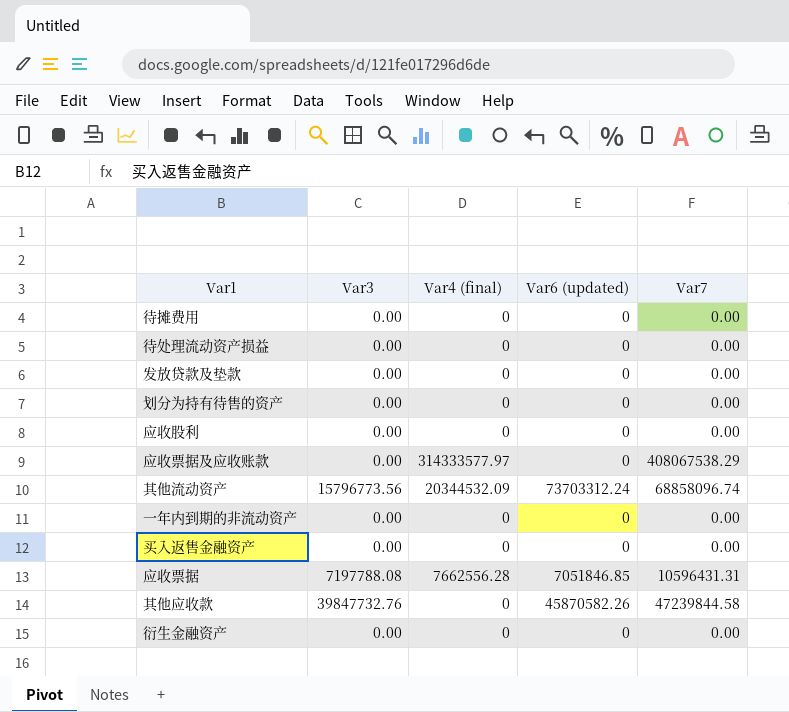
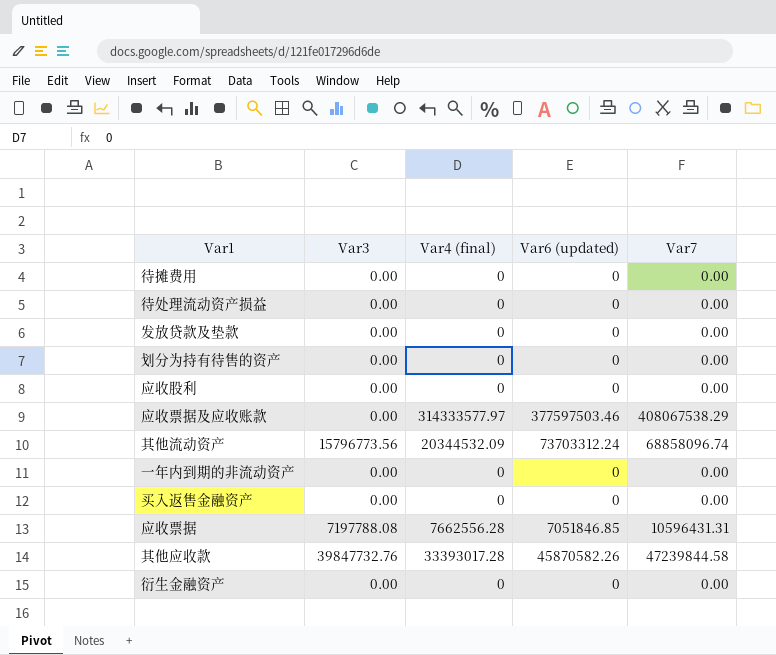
应收票据及应收账款 | Var6 (updated): 0 -> 377597503.46
其他应收款 | Var4 (final): 0 -> 33393017.28

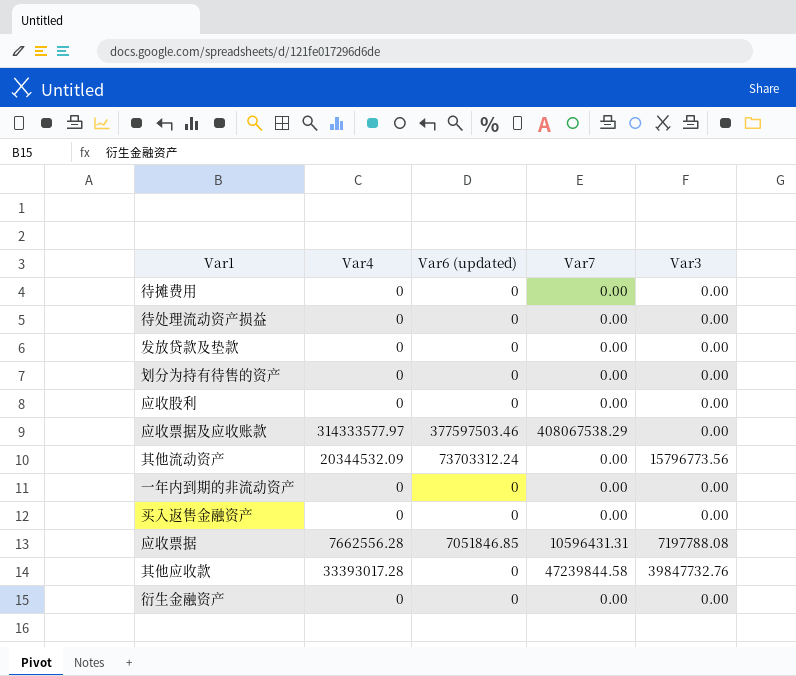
column name: Var4 (final) -> Var4
column Var3 | position: 2 -> 5
其他流动资产 | Var7: 68858096.74 -> 0.00
其他应收款 | Var6 (updated): 45870582.26 -> 0

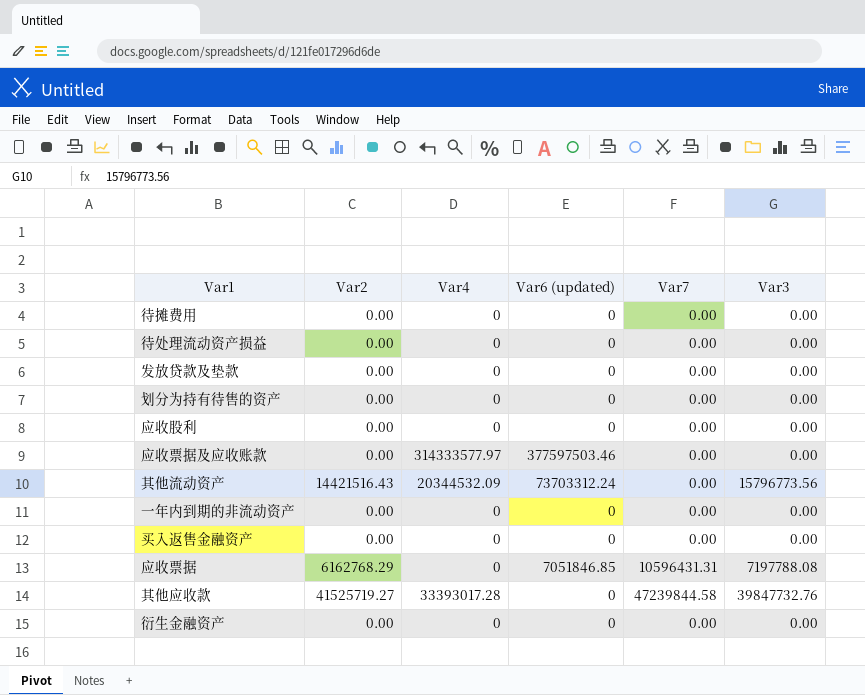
column Var2 | position: none -> 2
应收票据及应收账款 | Var7: 408067538.29 -> 0.00
应收票据 | Var4: 7662556.28 -> 0

